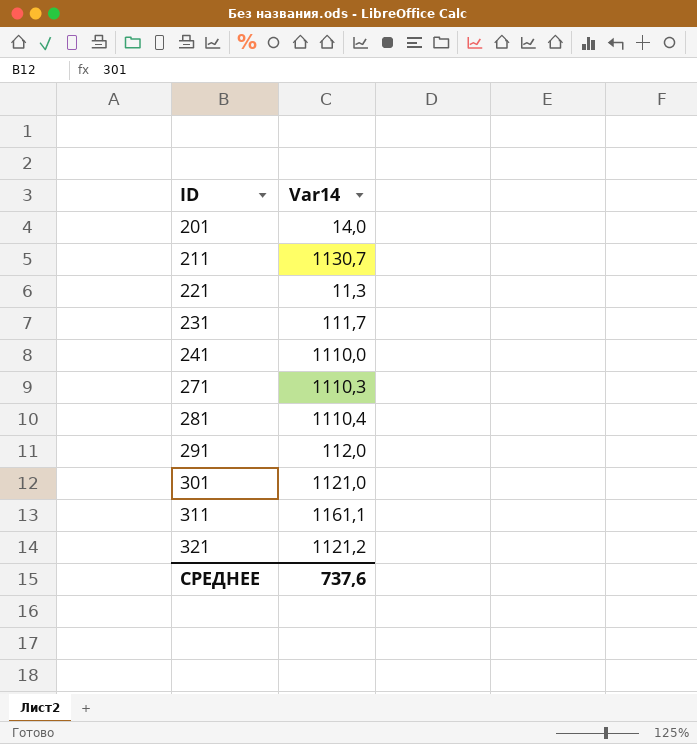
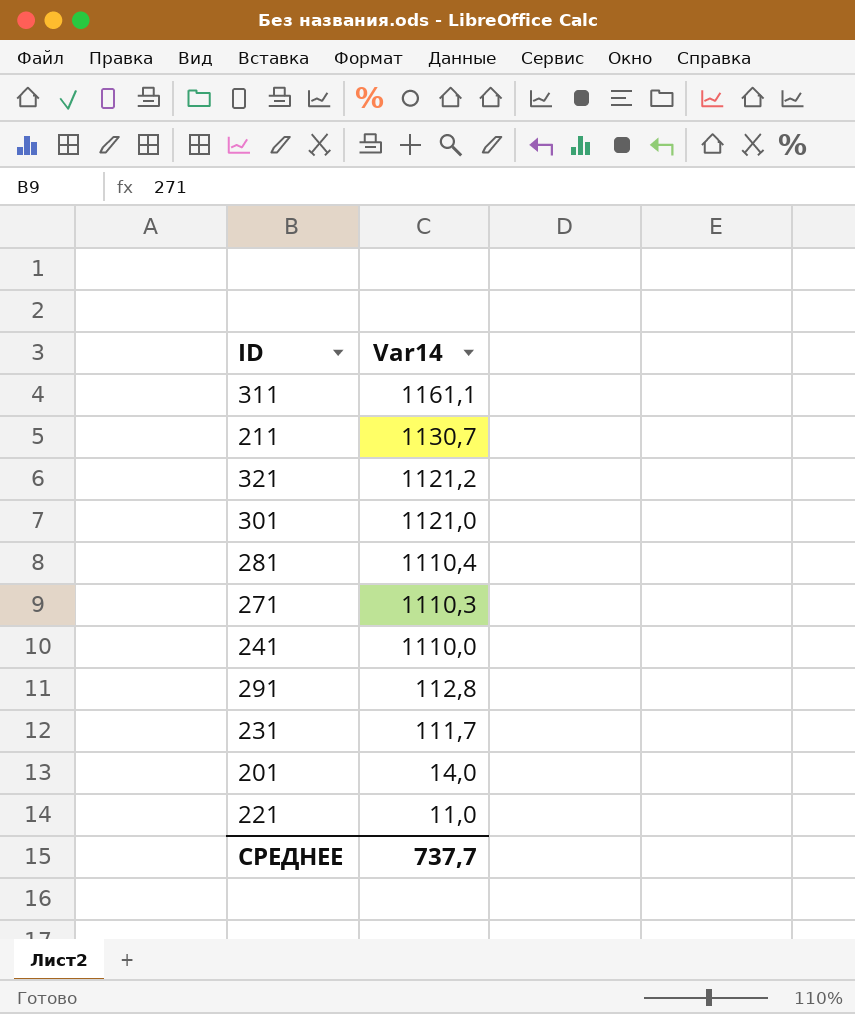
row order: ID ascending -> Var14 descending
291 | Var14: 112,0 -> 112,8
221 | Var14: 11,3 -> 11,0
СРЕДНЕЕ | Var14: 737,6 -> 737,7

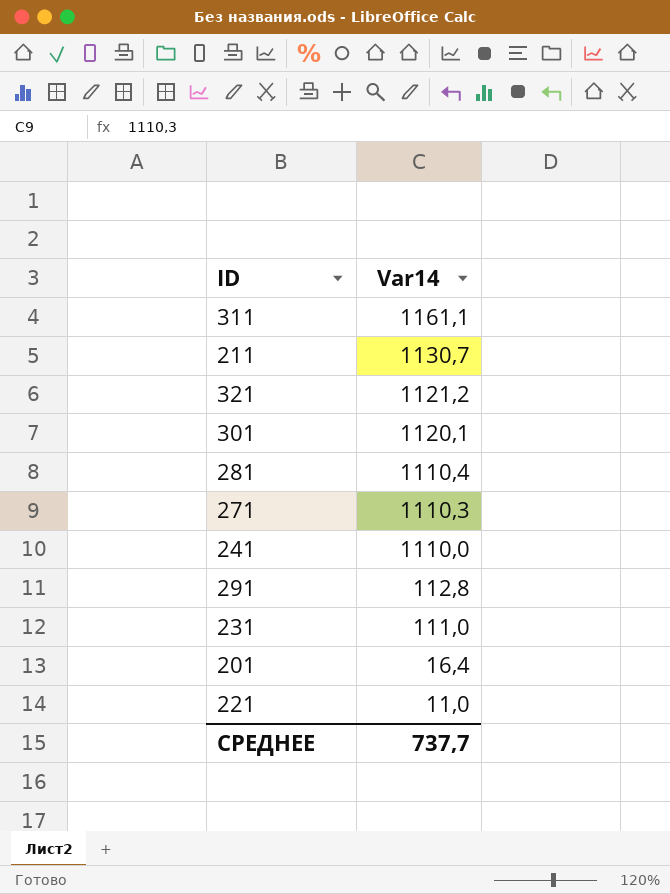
301 | Var14: 1121,0 -> 1120,1
231 | Var14: 111,7 -> 111,0
201 | Var14: 14,0 -> 16,4

